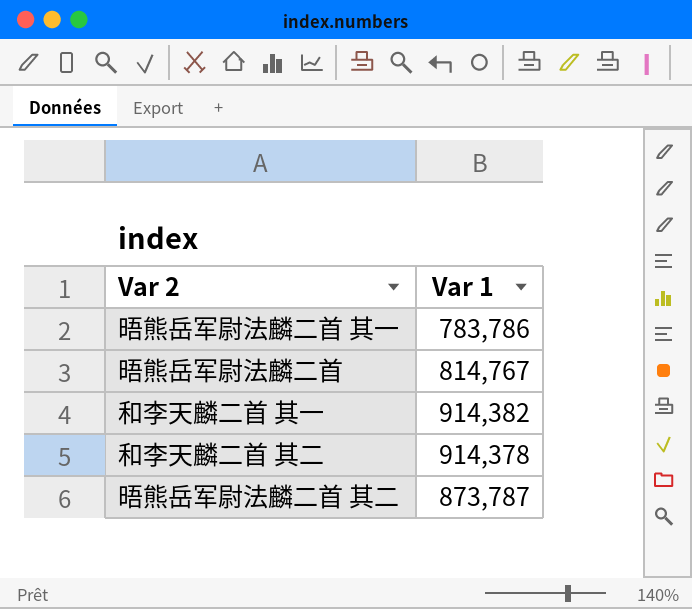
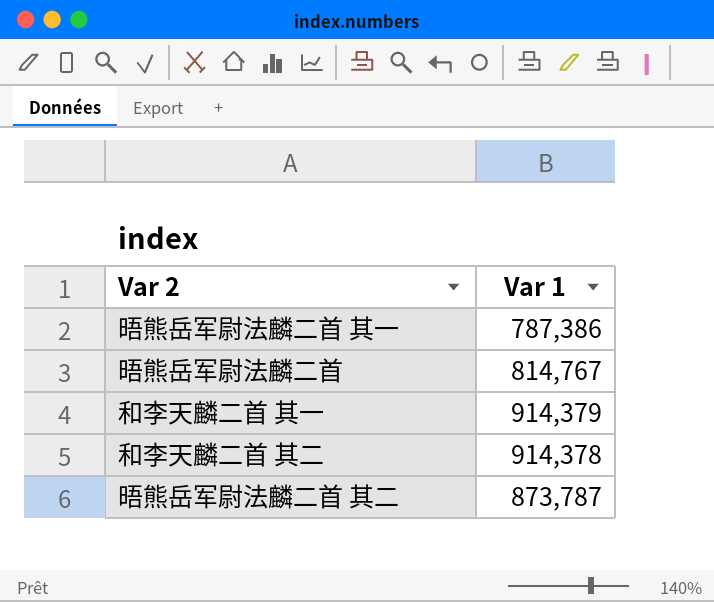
晤熊岳军尉法麟二首 其一 | Var 1: 783,786 -> 787,386
和李天麟二首 其一 | Var 1: 914,382 -> 914,379

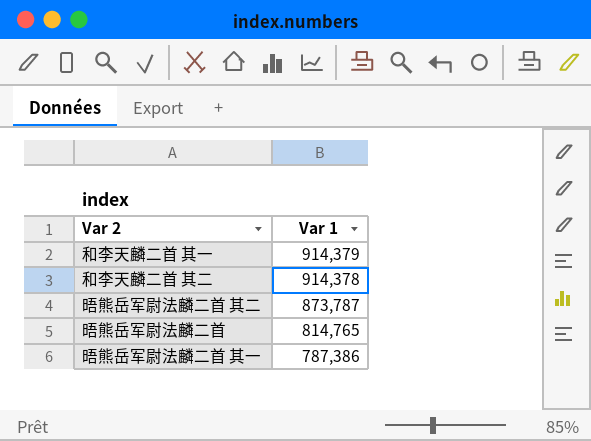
row order: none -> Var 1 descending
晤熊岳军尉法麟二首 | Var 1: 814,767 -> 814,765

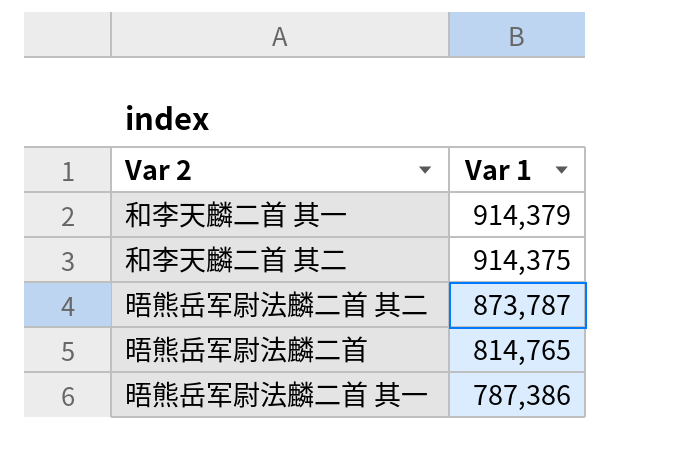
和李天麟二首 其二 | Var 1: 914,378 -> 914,375

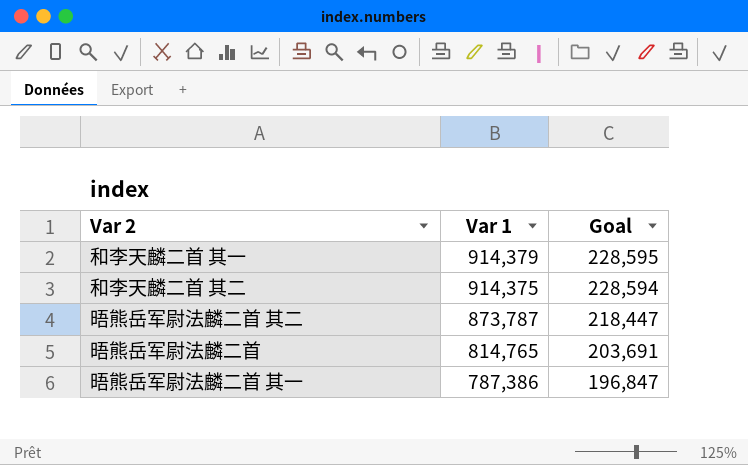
column Goal | formula: none -> [Var 1] * 0.25

